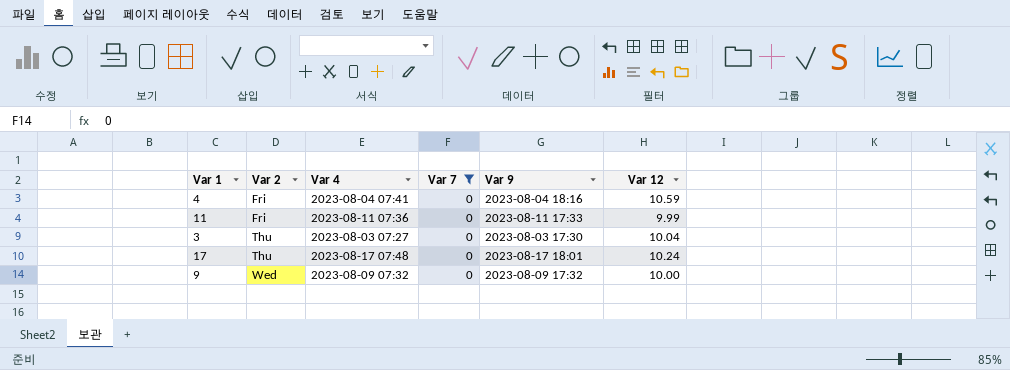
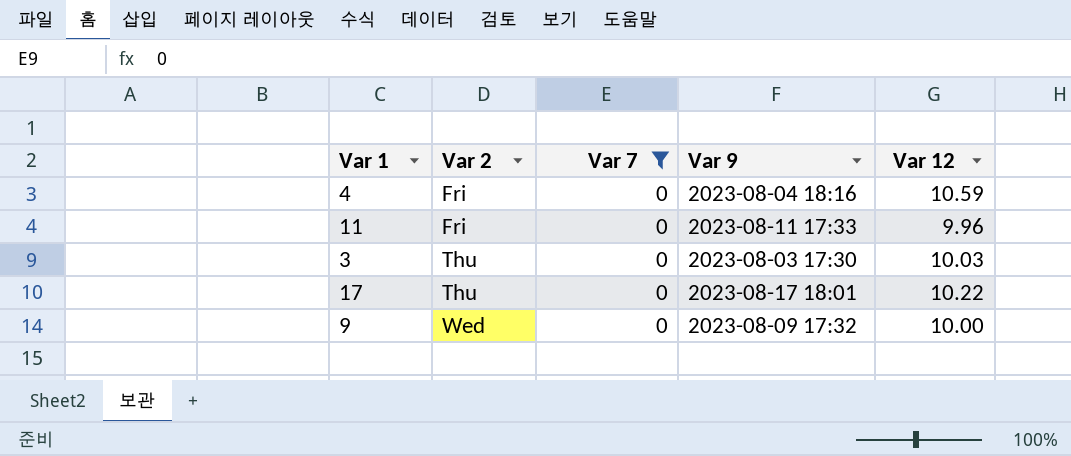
column Var 4 | position: 3 -> none
11 | Var 12: 9.99 -> 9.96
3 | Var 12: 10.04 -> 10.03
17 | Var 12: 10.24 -> 10.22

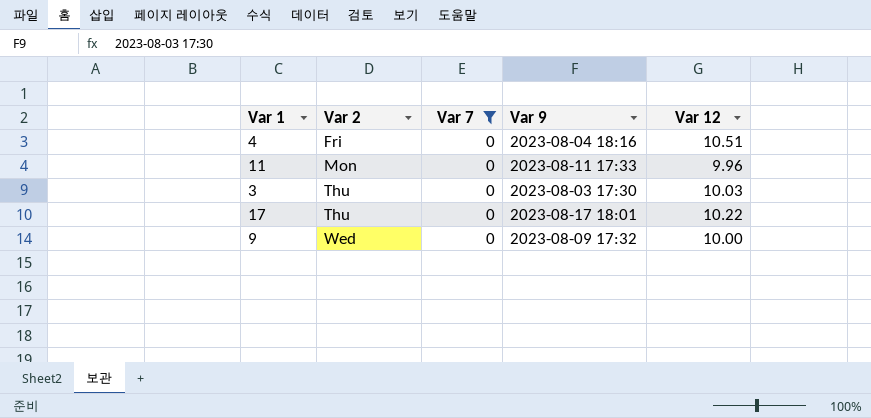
4 | Var 12: 10.59 -> 10.51
11 | Var 2: Fri -> Mon

